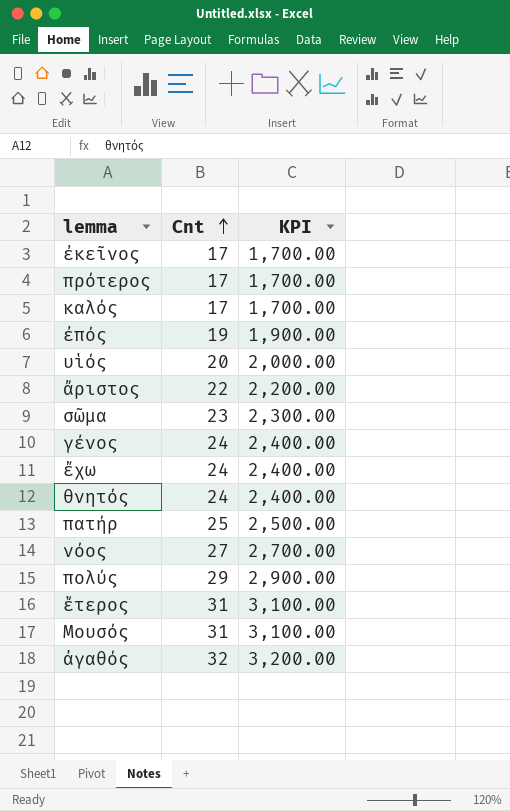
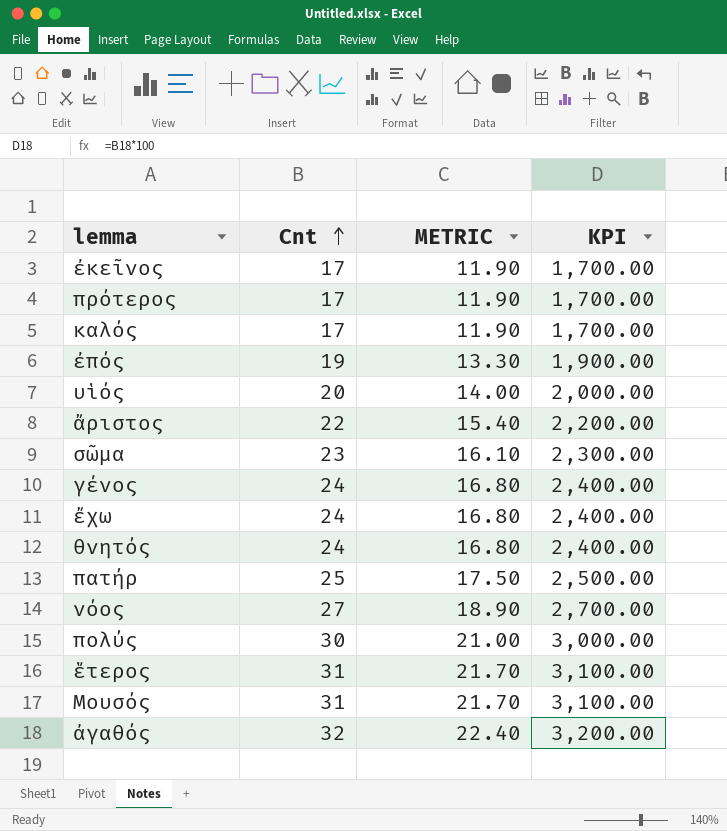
column METRIC | formula: none -> [Cnt] * 0.7
πολύς | Cnt: 29 -> 30
πολύς | KPI: 2,900.00 -> 3,000.00

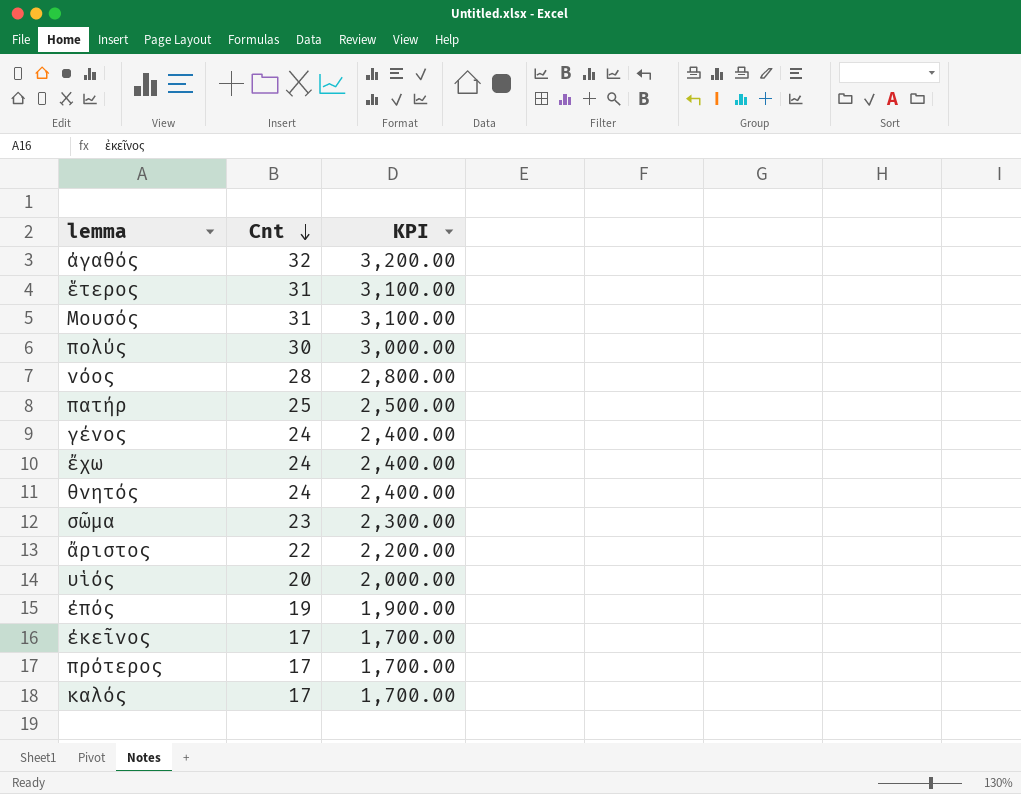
row order: Cnt ascending -> Cnt descending
column METRIC | formula: [Cnt] * 0.7 -> none
νόος | Cnt: 27 -> 28
νόος | KPI: 2,700.00 -> 2,800.00

